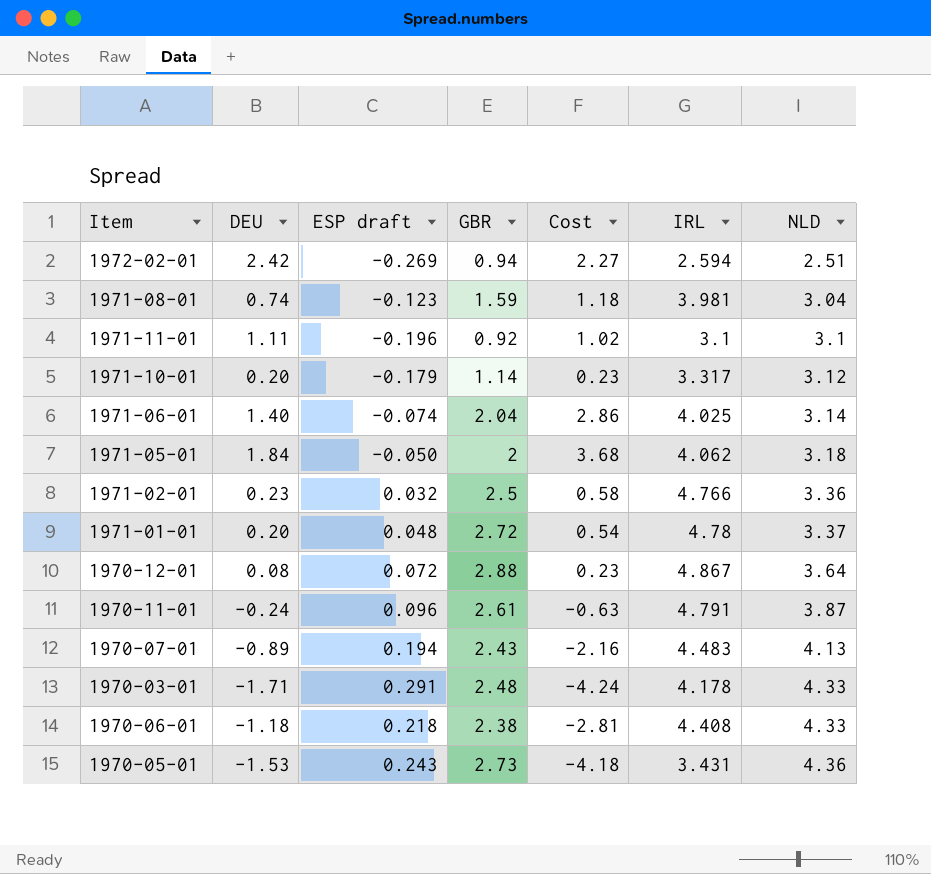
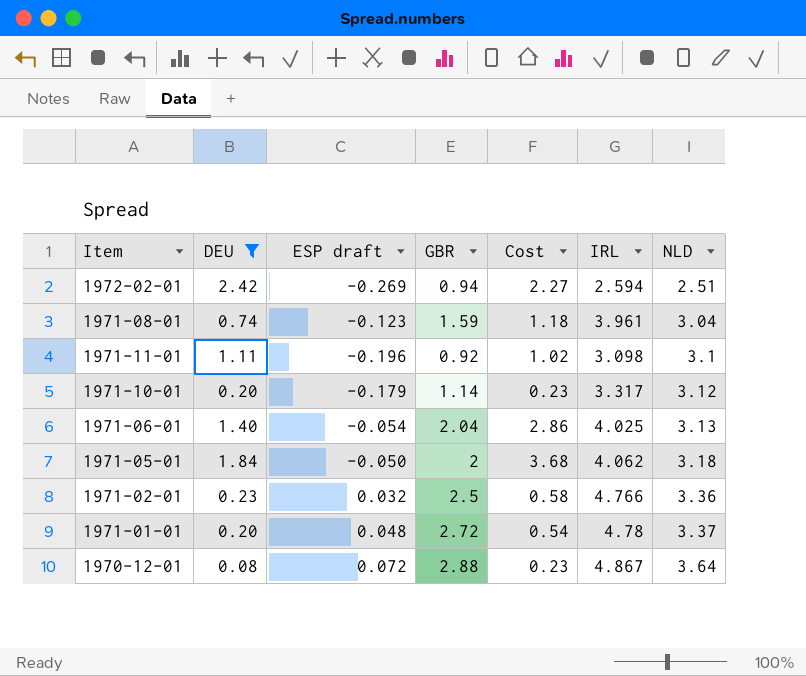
filter: none -> DEU >= 0.08
1971-08-01 | IRL: 3.981 -> 3.961
1971-11-01 | IRL: 3.1 -> 3.098
1971-06-01 | ESP draft: -0.074 -> -0.054
1971-06-01 | NLD: 3.14 -> 3.13

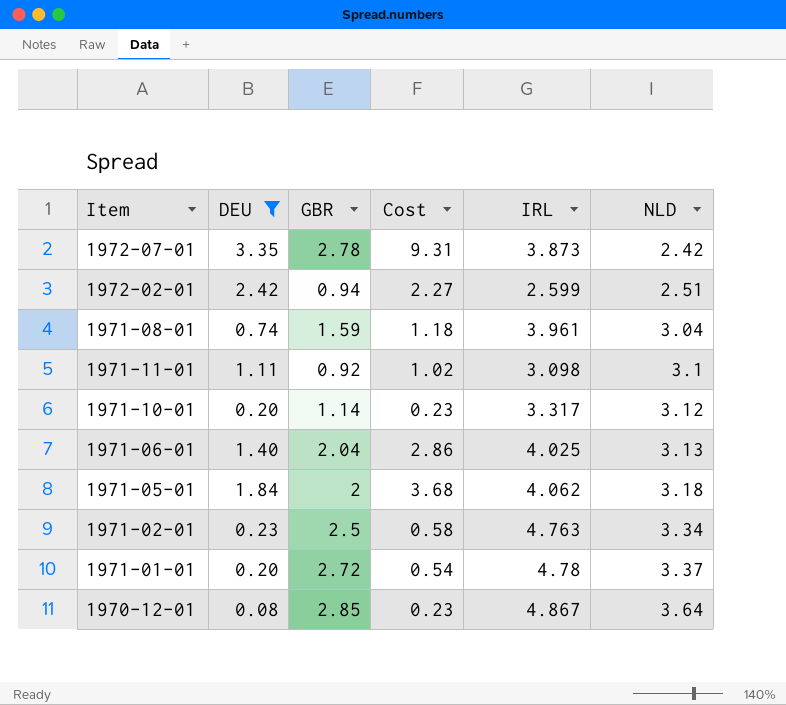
column ESP draft | position: 3 -> none
row 1972-07-01: none -> 3.35 | 2.78 | 9.31 | 3.873 | 2.42
1972-02-01 | IRL: 2.594 -> 2.599
1971-02-01 | IRL: 4.766 -> 4.763
1971-02-01 | NLD: 3.36 -> 3.34
1970-12-01 | GBR: 2.88 -> 2.85

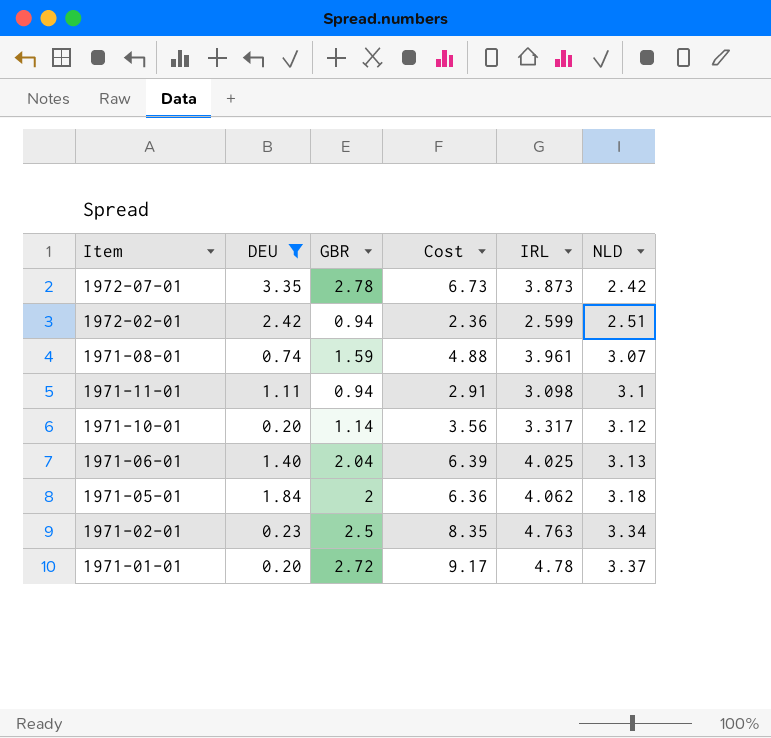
column Cost | formula: [DEU] * [GBR] -> [GBR] * [NLD]
row 1970-12-01: 0.08 | 2.85 | 0.23 | 4.867 | 3.64 -> none
1971-08-01 | NLD: 3.04 -> 3.07
1971-11-01 | GBR: 0.92 -> 0.94

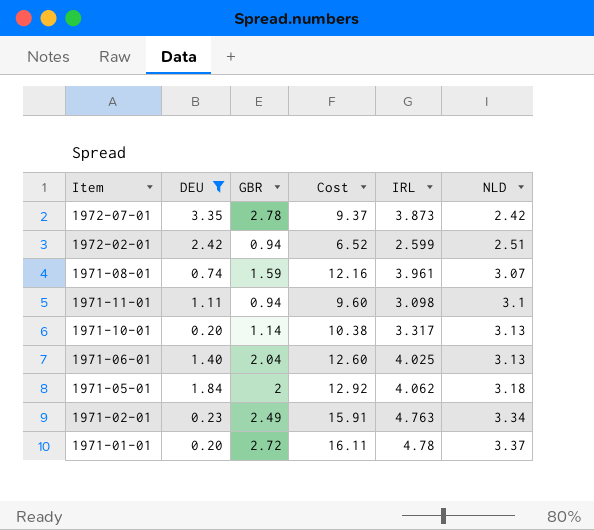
column Cost | formula: [GBR] * [NLD] -> [IRL] * [NLD]
1971-10-01 | NLD: 3.12 -> 3.13
1971-02-01 | GBR: 2.5 -> 2.49

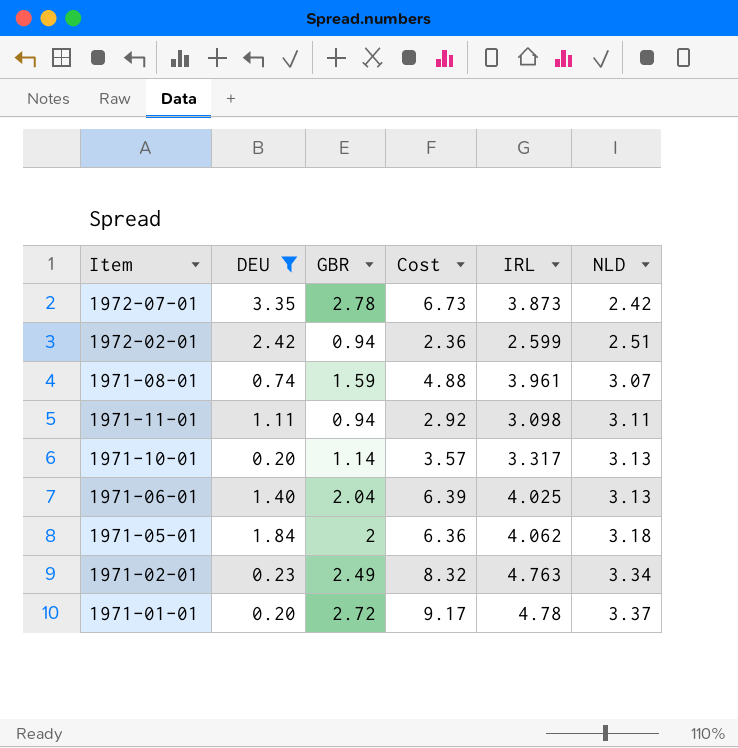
column Cost | formula: [IRL] * [NLD] -> [GBR] * [NLD]
1971-11-01 | NLD: 3.1 -> 3.11

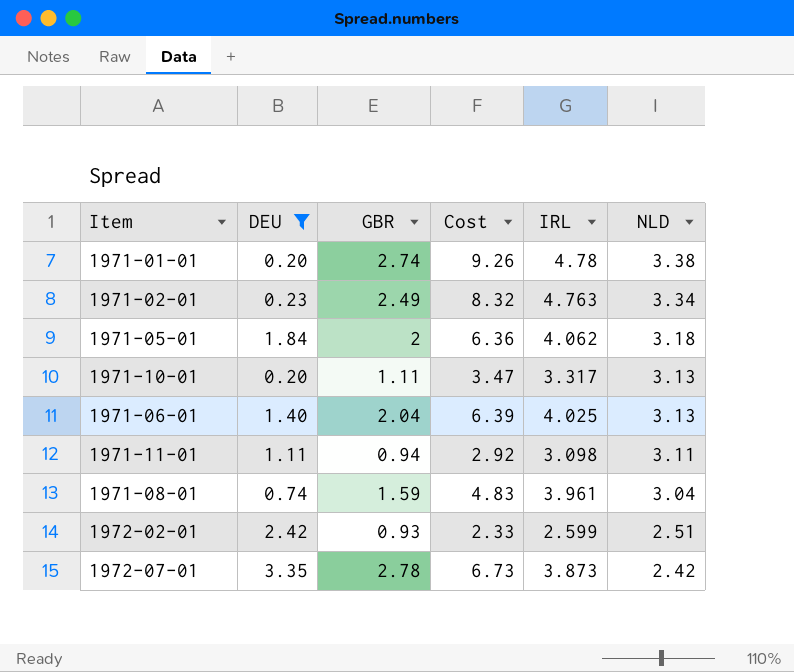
row order: NLD ascending -> NLD descending
1971-01-01 | GBR: 2.72 -> 2.74
1971-01-01 | Cost: 9.17 -> 9.26
1971-01-01 | NLD: 3.37 -> 3.38
1971-10-01 | GBR: 1.14 -> 1.11
1971-10-01 | Cost: 3.57 -> 3.47
1971-08-01 | Cost: 4.88 -> 4.83
1971-08-01 | NLD: 3.07 -> 3.04
1972-02-01 | GBR: 0.94 -> 0.93
1972-02-01 | Cost: 2.36 -> 2.33

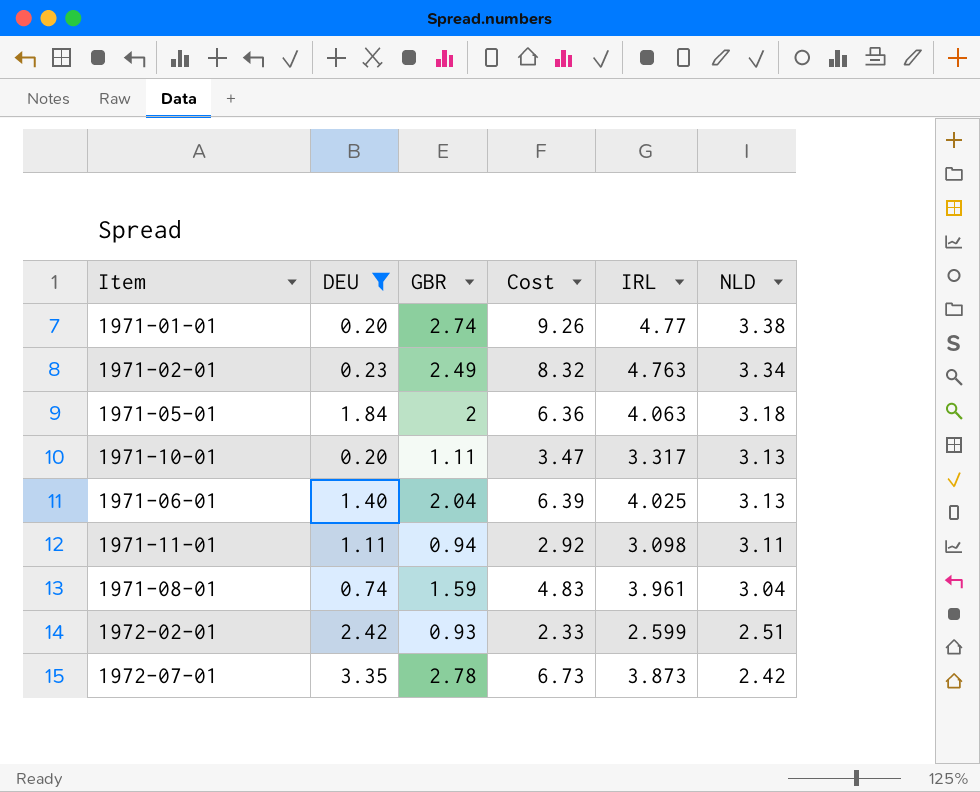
1971-01-01 | IRL: 4.78 -> 4.77
1971-05-01 | IRL: 4.062 -> 4.063

